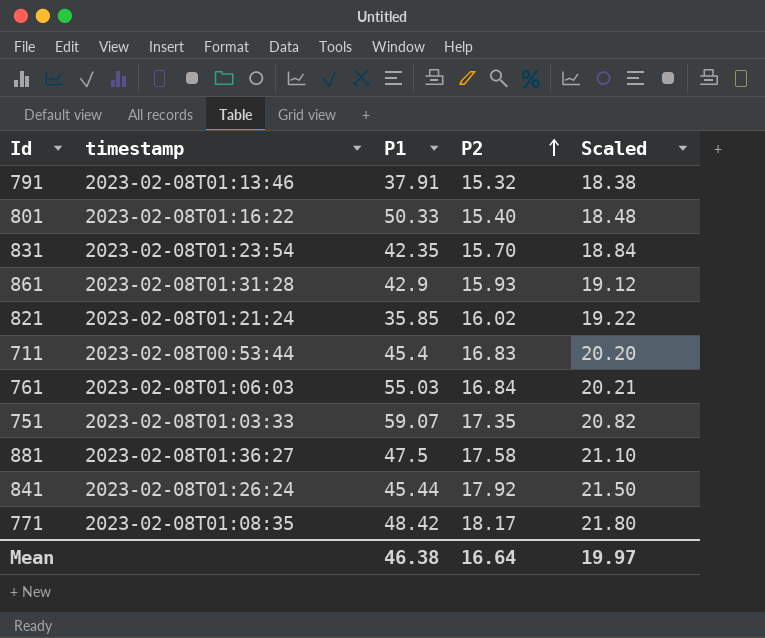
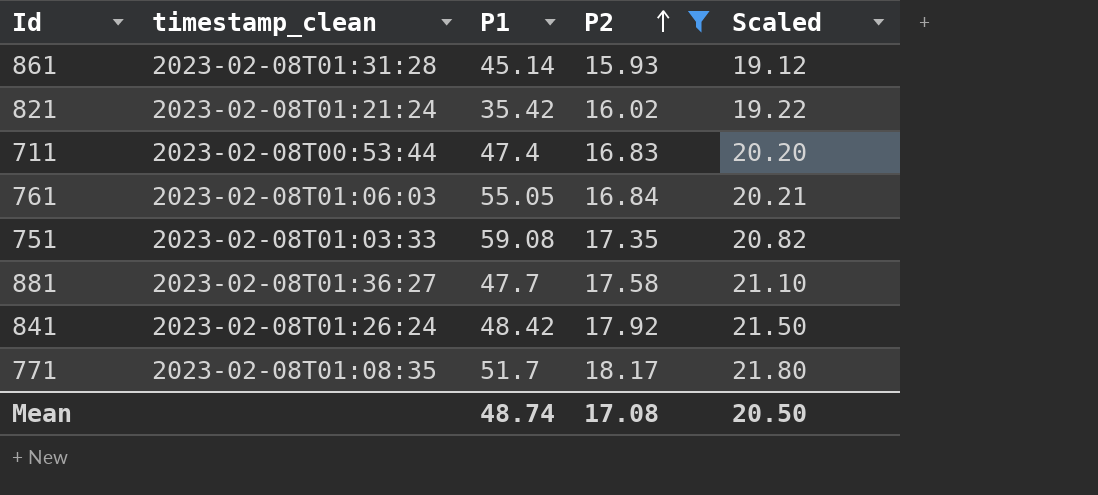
filter: none -> P2 >= 15.93
column name: timestamp -> timestamp_clean
861 | P1: 42.9 -> 45.14
821 | P1: 35.85 -> 35.42
711 | P1: 45.4 -> 47.4
761 | P1: 55.03 -> 55.05
751 | P1: 59.07 -> 59.08
881 | P1: 47.5 -> 47.7
841 | P1: 45.44 -> 48.42
771 | P1: 48.42 -> 51.7
Mean | P1: 46.38 -> 48.74
Mean | P2: 16.64 -> 17.08
Mean | Scaled: 19.97 -> 20.50

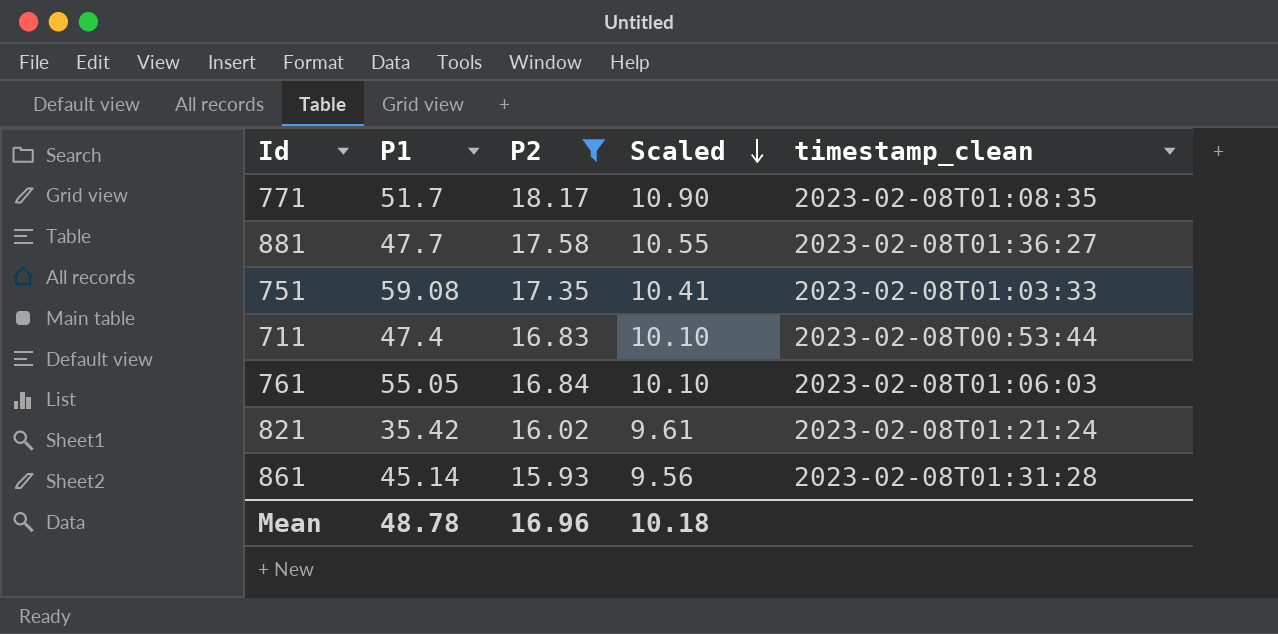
row order: P2 ascending -> Scaled descending
column Scaled | formula: [P2] * 1.2 -> [P2] * 0.6
column timestamp_clean | position: 2 -> 5
row 841: 2023-02-08T01:26:24 | 48.42 | 17.92 | 21.50 -> none
Mean | P1: 48.74 -> 48.78
Mean | P2: 17.08 -> 16.96
Mean | Scaled: 20.50 -> 10.18

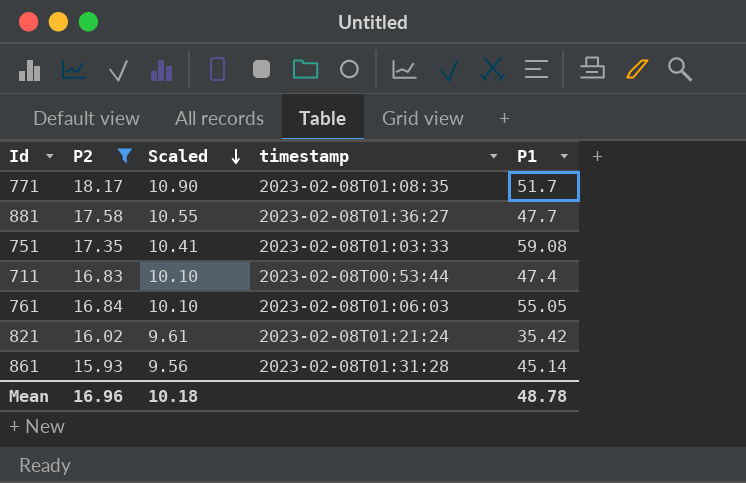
column name: timestamp_clean -> timestamp
column P1 | position: 2 -> 5

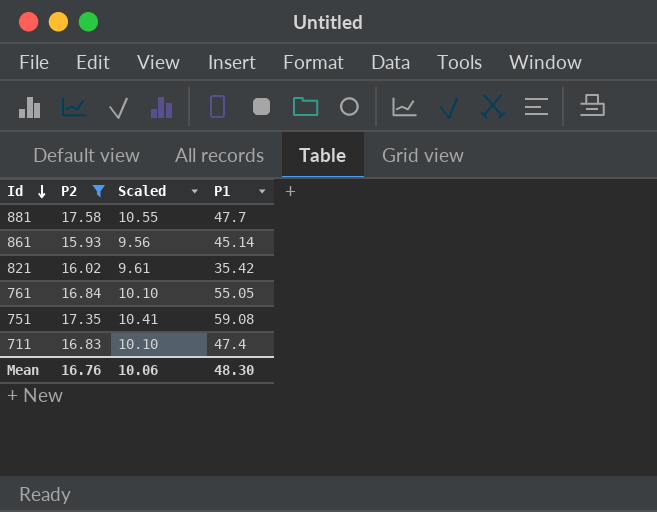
row order: Scaled descending -> Id descending
column timestamp | position: 4 -> none
row 771: 18.17 | 10.90 | 2023-02-08T01:08:35 | 51.7 -> none
Mean | P2: 16.96 -> 16.76
Mean | Scaled: 10.18 -> 10.06
Mean | P1: 48.78 -> 48.30

